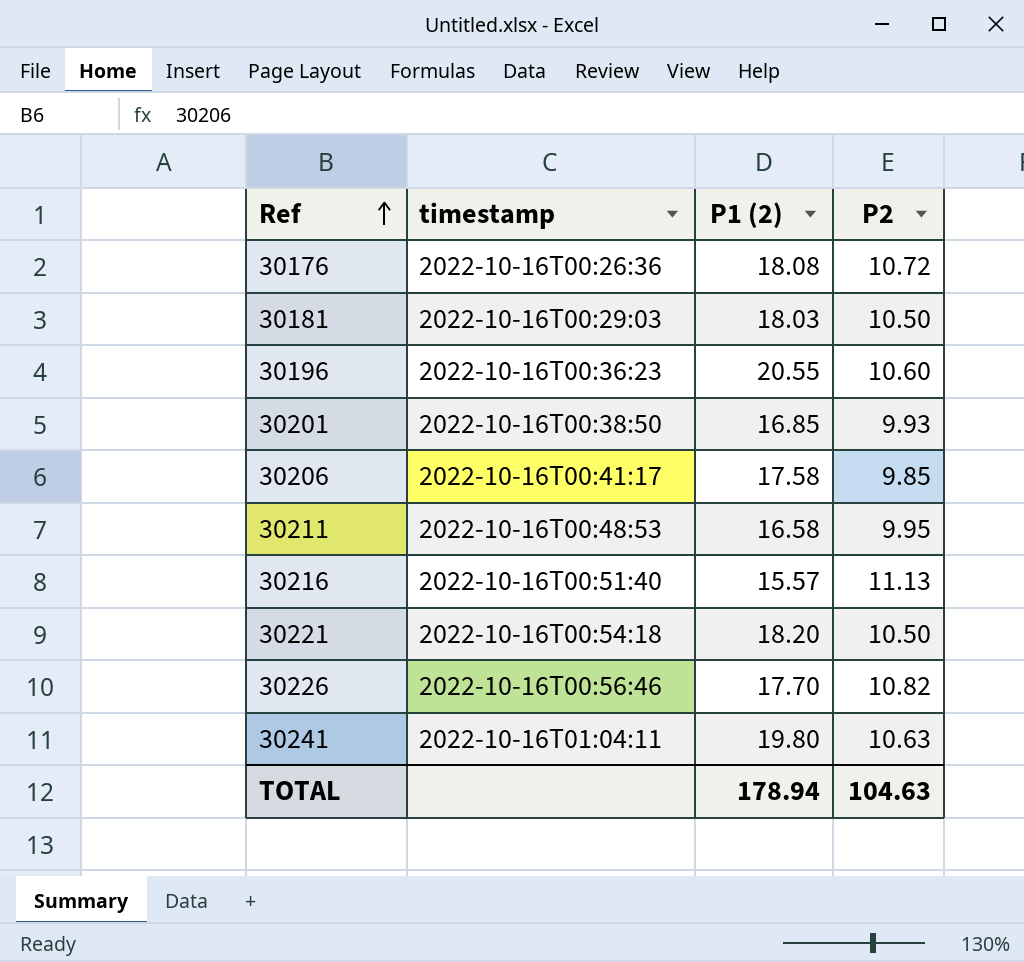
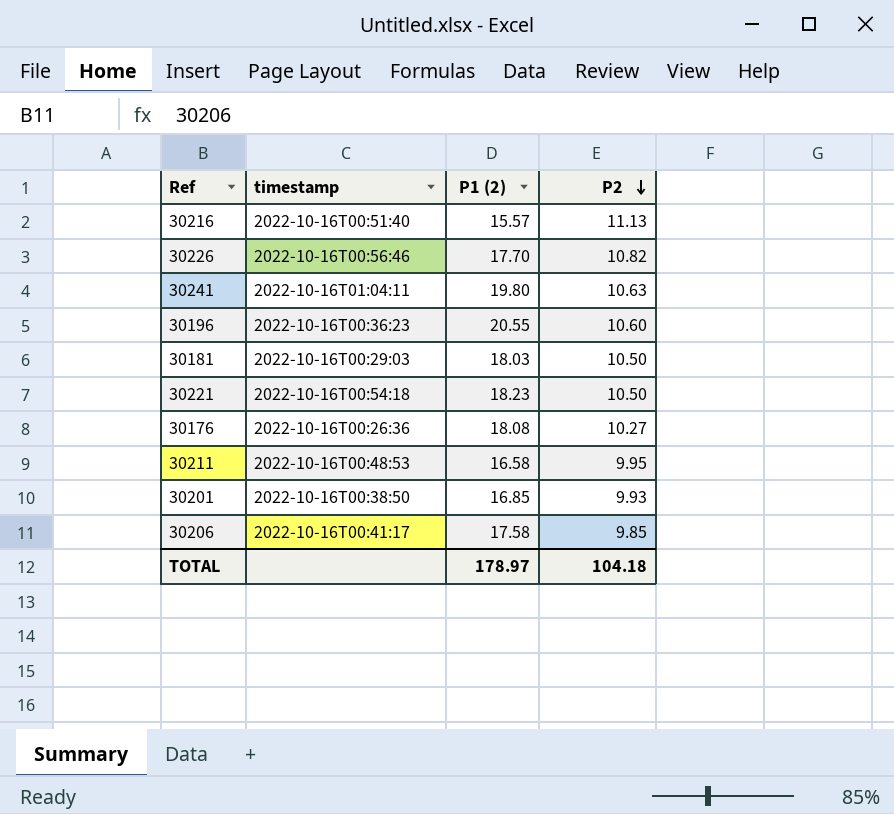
row order: Ref ascending -> P2 descending
30221 | P1 (2): 18.20 -> 18.23
30176 | P2: 10.72 -> 10.27
TOTAL | P1 (2): 178.94 -> 178.97
TOTAL | P2: 104.63 -> 104.18

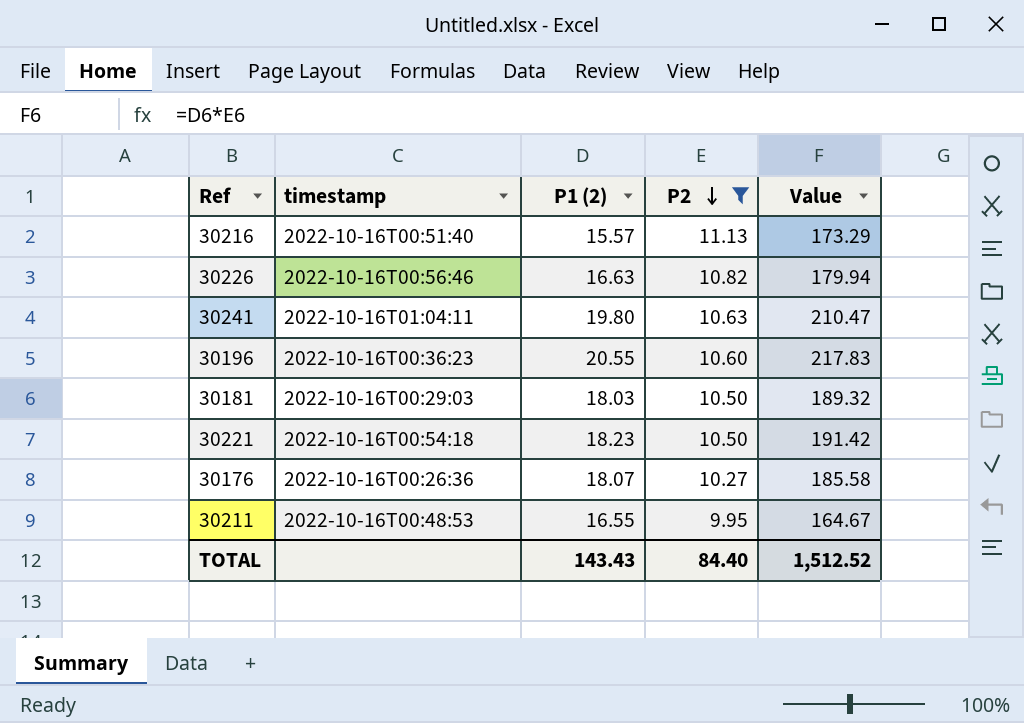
filter: none -> P2 >= 9.95
column Value | formula: none -> [P1 (2)] * [P2]
30226 | P1 (2): 17.70 -> 16.63
30176 | P1 (2): 18.08 -> 18.07
30211 | P1 (2): 16.58 -> 16.55
TOTAL | P1 (2): 178.97 -> 143.43
TOTAL | P2: 104.18 -> 84.40

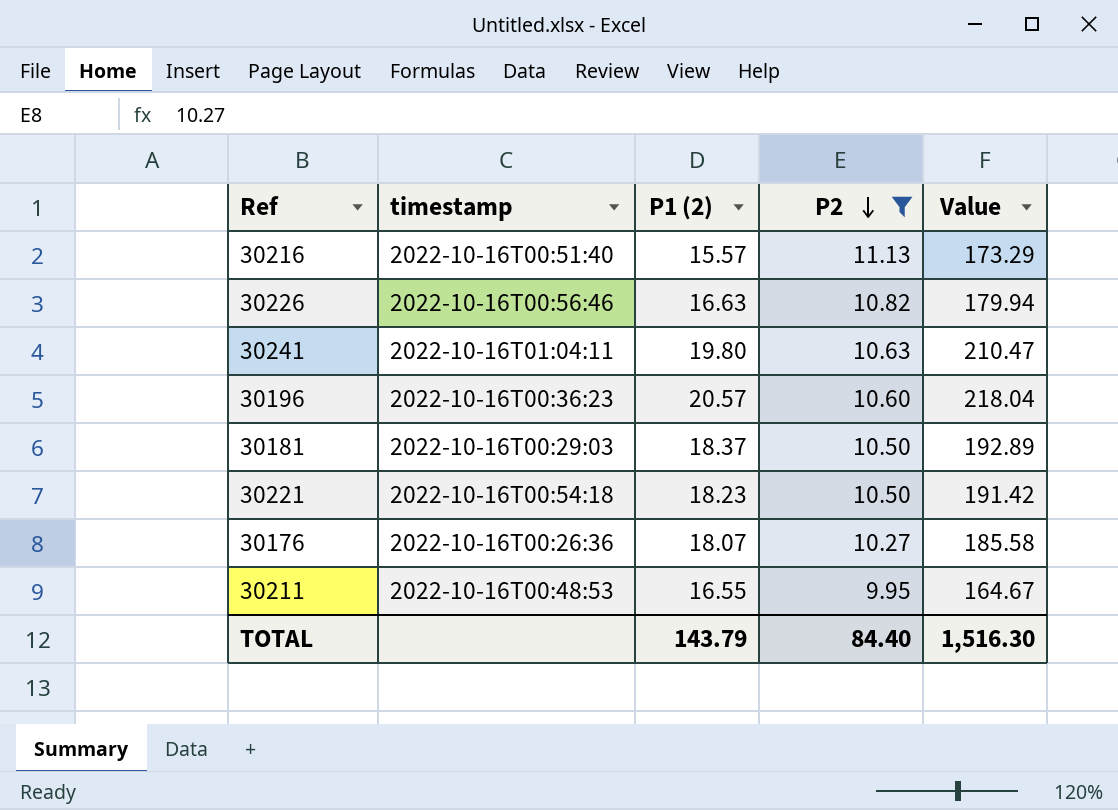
30196 | P1 (2): 20.55 -> 20.57
30196 | Value: 217.83 -> 218.04
30181 | P1 (2): 18.03 -> 18.37
30181 | Value: 189.32 -> 192.89
TOTAL | P1 (2): 143.43 -> 143.79
TOTAL | Value: 1,512.52 -> 1,516.30

